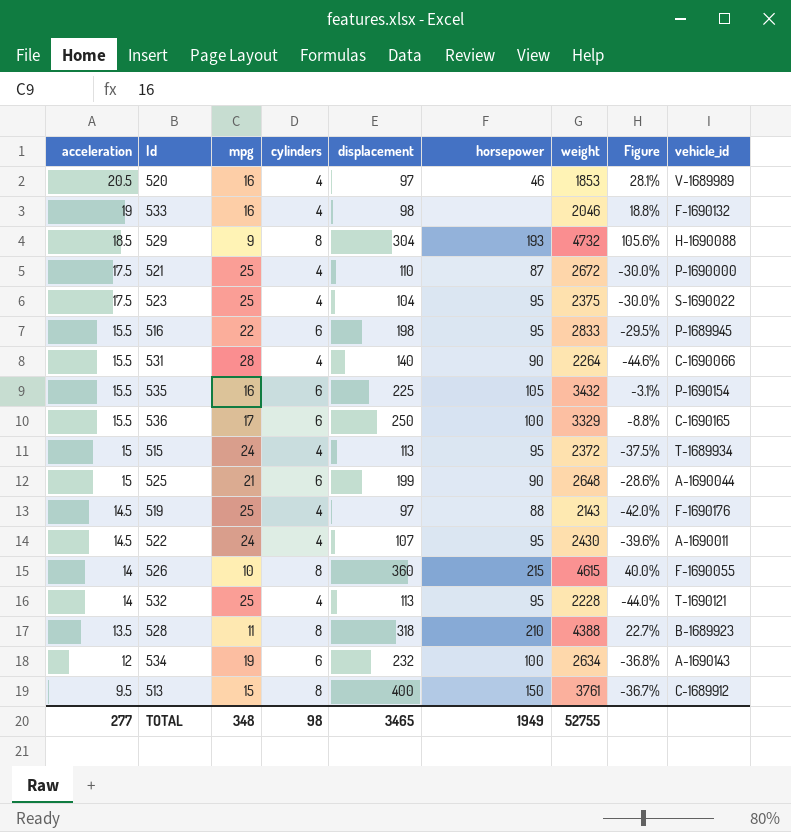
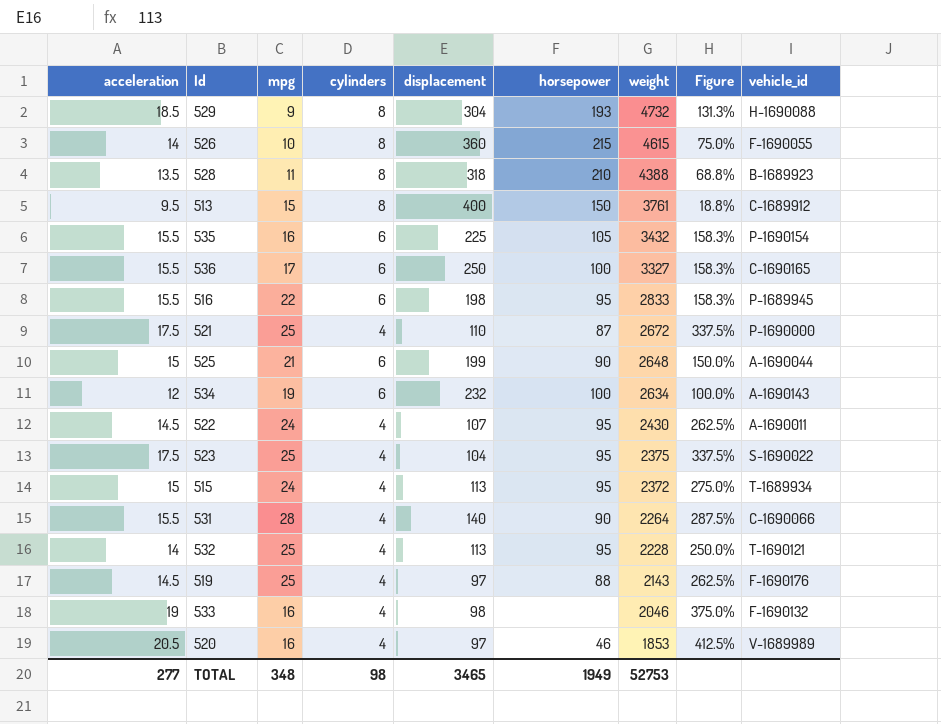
row order: acceleration descending -> weight descending
column Figure | formula: ([acceleration] - [mpg]) / [mpg] -> ([acceleration] - [cylinders]) / [cylinders]
536 | weight: 3329 -> 3327
TOTAL | weight: 52755 -> 52753

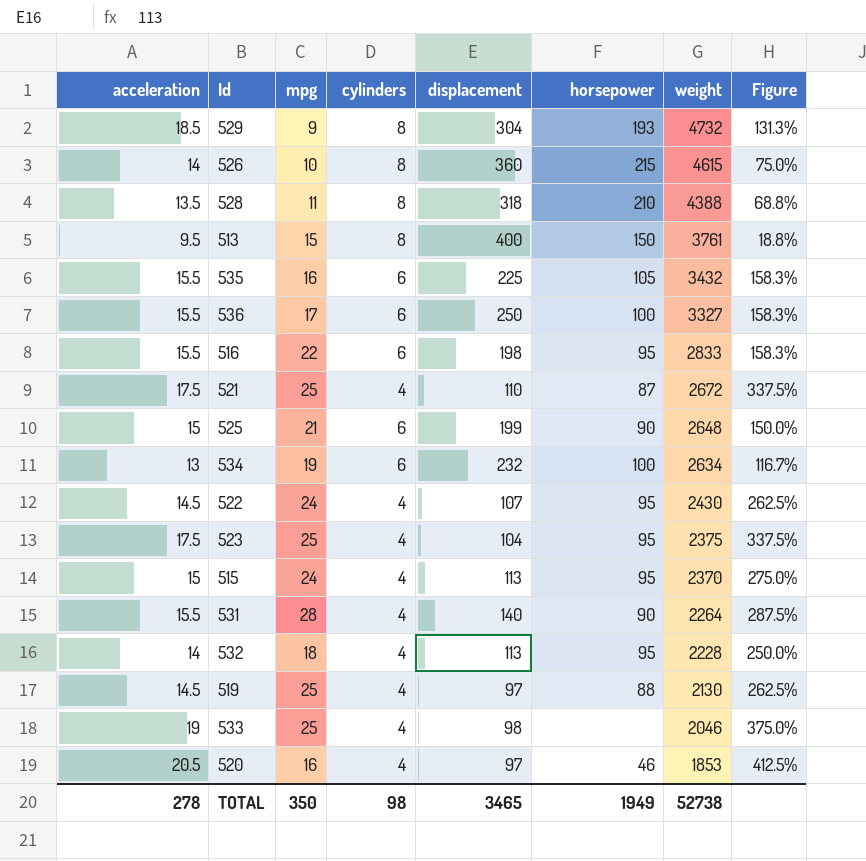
column vehicle_id | position: 9 -> none
534 | acceleration: 12 -> 13
534 | Figure: 100.0% -> 116.7%
515 | weight: 2372 -> 2370
532 | mpg: 25 -> 18
519 | weight: 2143 -> 2130
533 | mpg: 16 -> 25
TOTAL | acceleration: 277 -> 278
TOTAL | mpg: 348 -> 350
TOTAL | weight: 52753 -> 52738

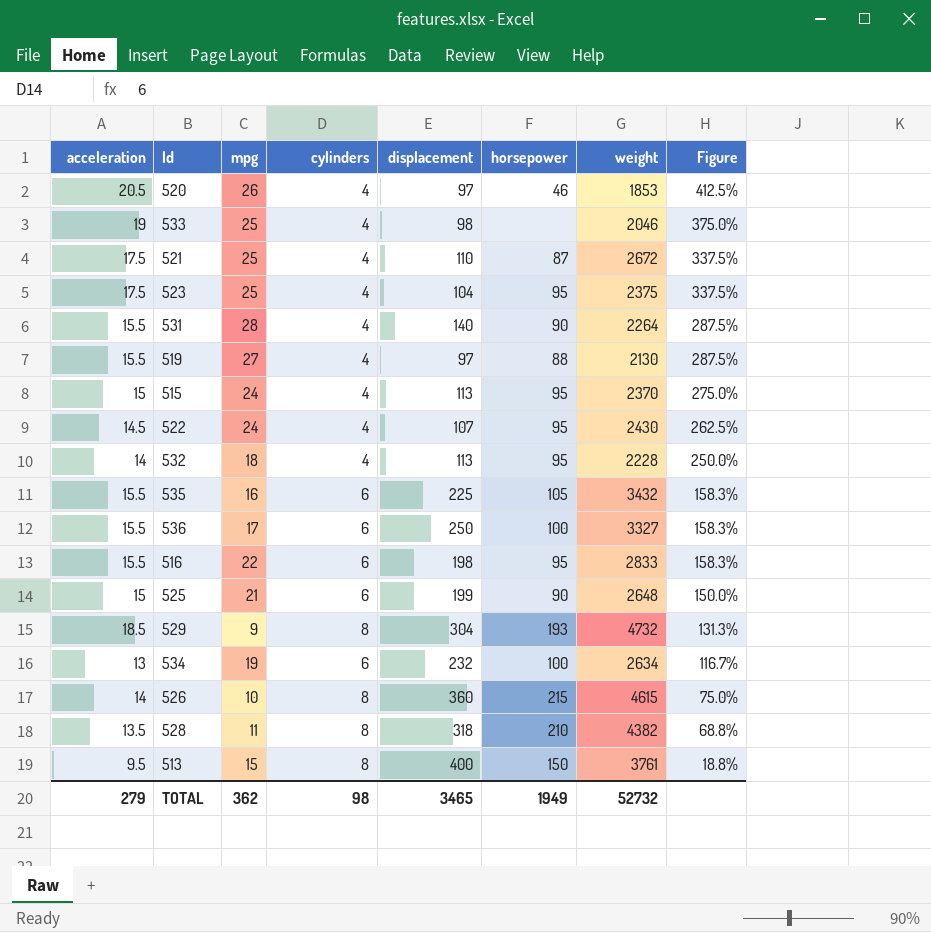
row order: weight descending -> Figure descending
520 | mpg: 16 -> 26
519 | acceleration: 14.5 -> 15.5
519 | mpg: 25 -> 27
519 | Figure: 262.5% -> 287.5%
528 | weight: 4388 -> 4382
TOTAL | acceleration: 278 -> 279
TOTAL | mpg: 350 -> 362
TOTAL | weight: 52738 -> 52732

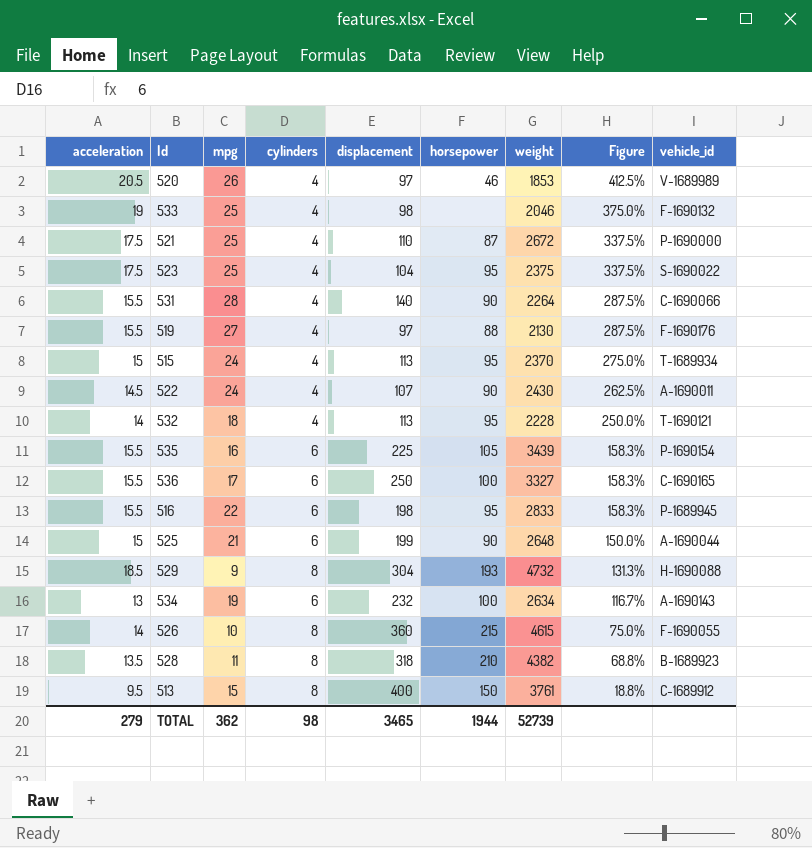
column vehicle_id | position: none -> 9
522 | horsepower: 95 -> 90
535 | weight: 3432 -> 3439
TOTAL | horsepower: 1949 -> 1944
TOTAL | weight: 52732 -> 52739

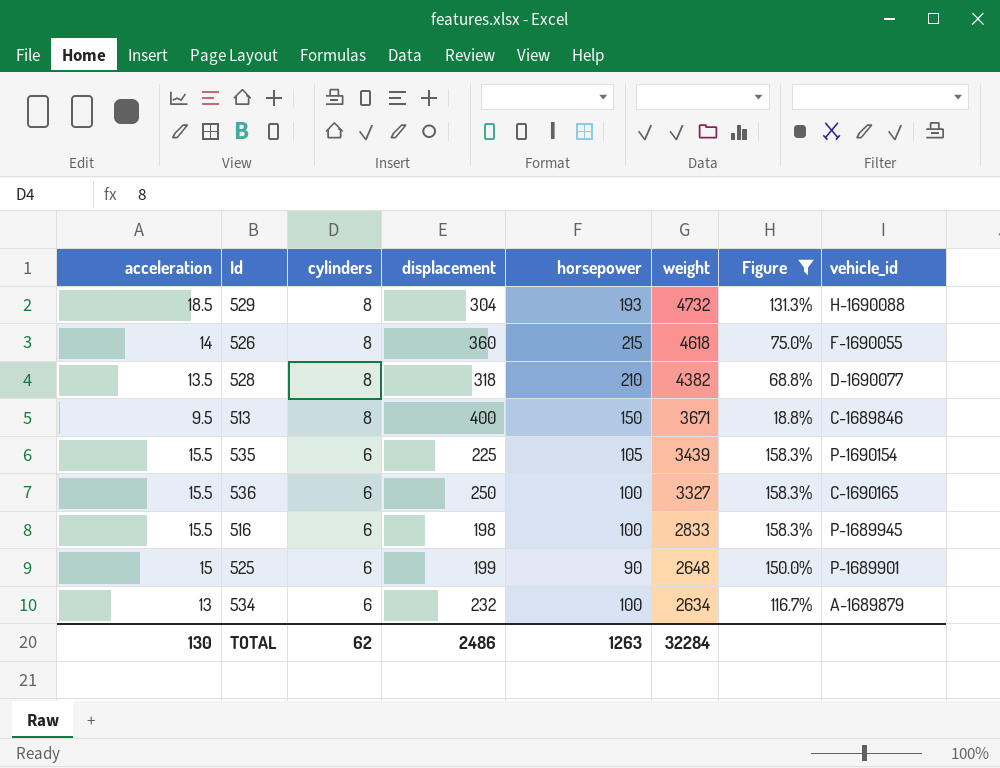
filter: none -> Figure <= 158.3%
row order: Figure descending -> cylinders descending
column mpg | position: 3 -> none
526 | weight: 4615 -> 4618
528 | vehicle_id: B-1689923 -> D-1690077
513 | weight: 3761 -> 3671
513 | vehicle_id: C-1689912 -> C-1689846
516 | horsepower: 95 -> 100
525 | vehicle_id: A-1690044 -> P-1689901
534 | vehicle_id: A-1690143 -> A-1689879
TOTAL | acceleration: 279 -> 130
TOTAL | cylinders: 98 -> 62
TOTAL | displacement: 3465 -> 2486
TOTAL | horsepower: 1944 -> 1263
TOTAL | weight: 52739 -> 32284

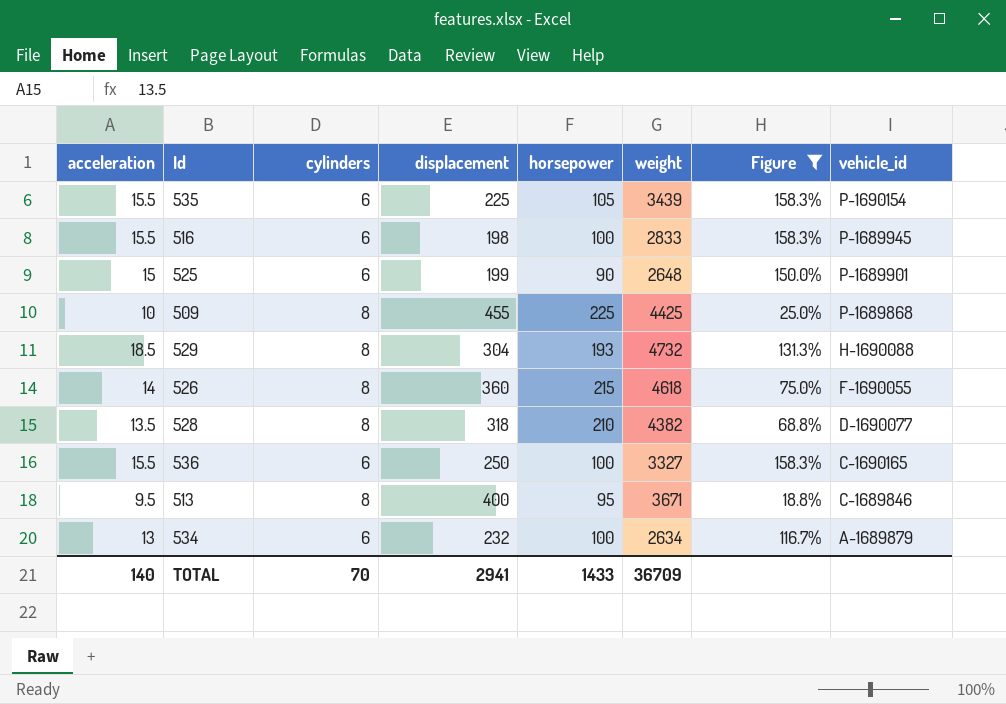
row order: cylinders descending -> vehicle_id descending
row 509: none -> 10 | 8 | 455 | 225 | 4425 | 25.0% | P-1689868
513 | horsepower: 150 -> 95
TOTAL | acceleration: 130 -> 140
TOTAL | cylinders: 62 -> 70
TOTAL | displacement: 2486 -> 2941
TOTAL | horsepower: 1263 -> 1433
TOTAL | weight: 32284 -> 36709

